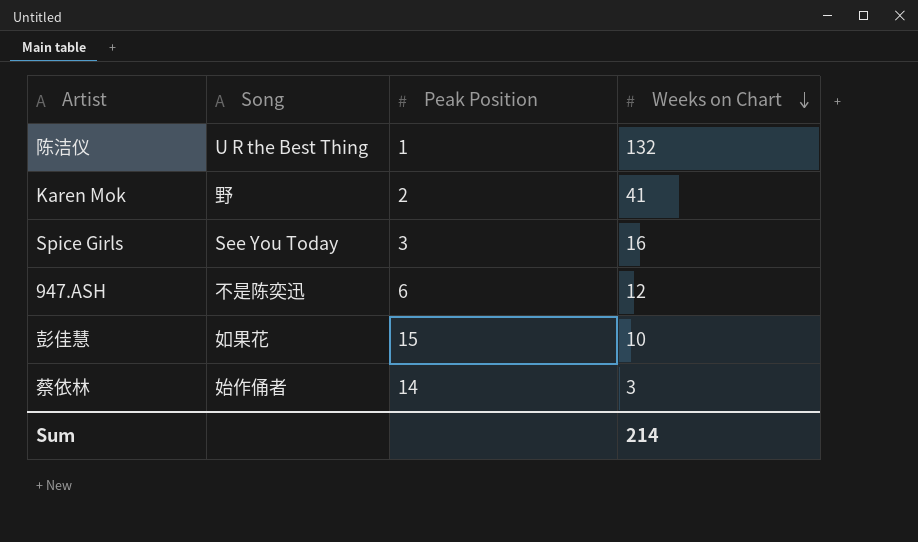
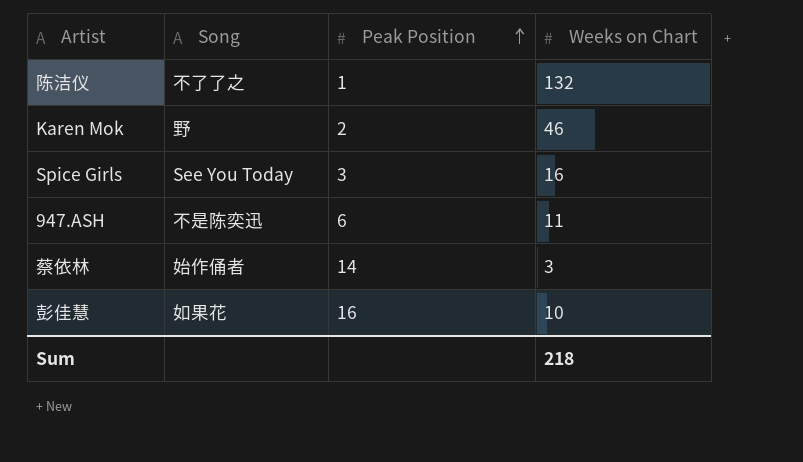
row order: Weeks on Chart descending -> Peak Position ascending
陈洁仪 | Song: U R the Best Thing -> 不了了之
Karen Mok | Weeks on Chart: 41 -> 46
947.ASH | Weeks on Chart: 12 -> 11
彭佳慧 | Peak Position: 15 -> 16
Sum | Weeks on Chart: 214 -> 218

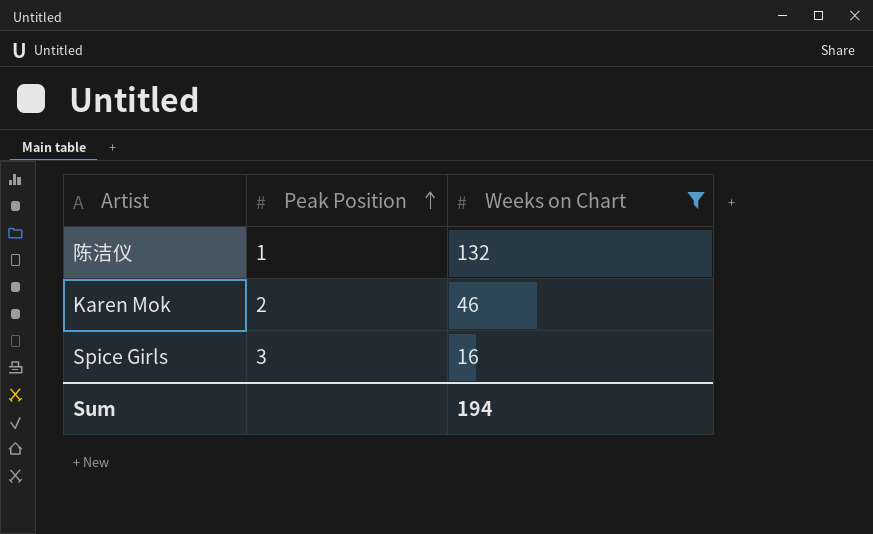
filter: none -> Weeks on Chart >= 16
column Song | position: 2 -> none
Sum | Weeks on Chart: 218 -> 194

